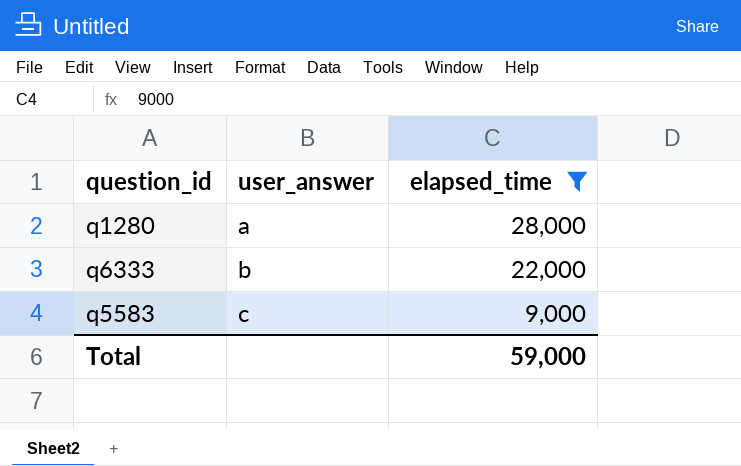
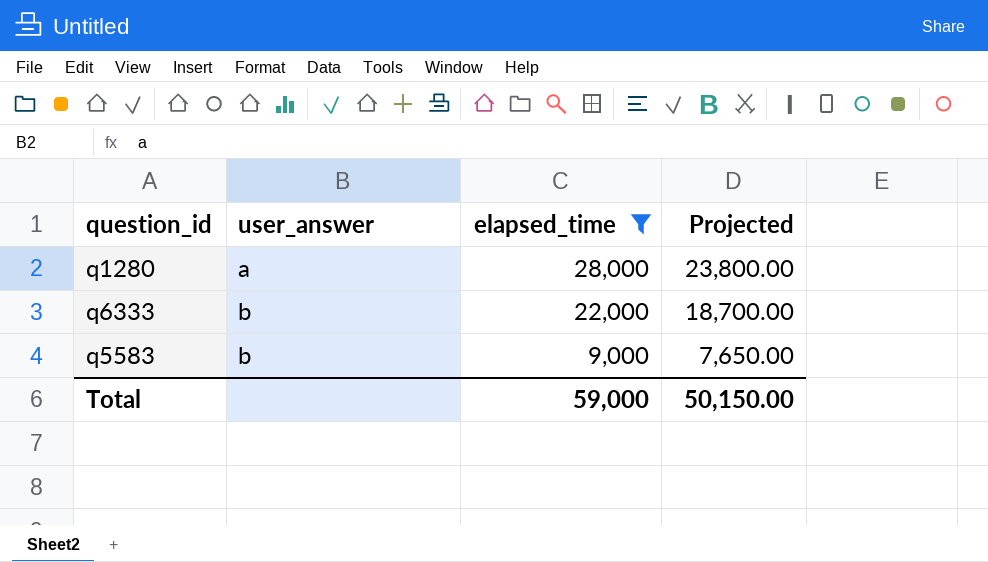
column Projected | formula: none -> [elapsed_time] * 0.85
q5583 | user_answer: c -> b

